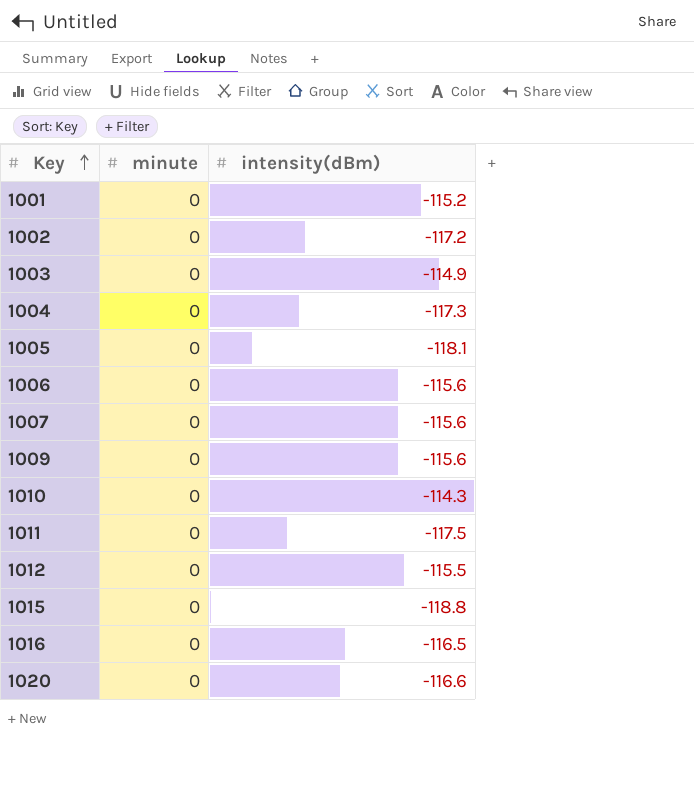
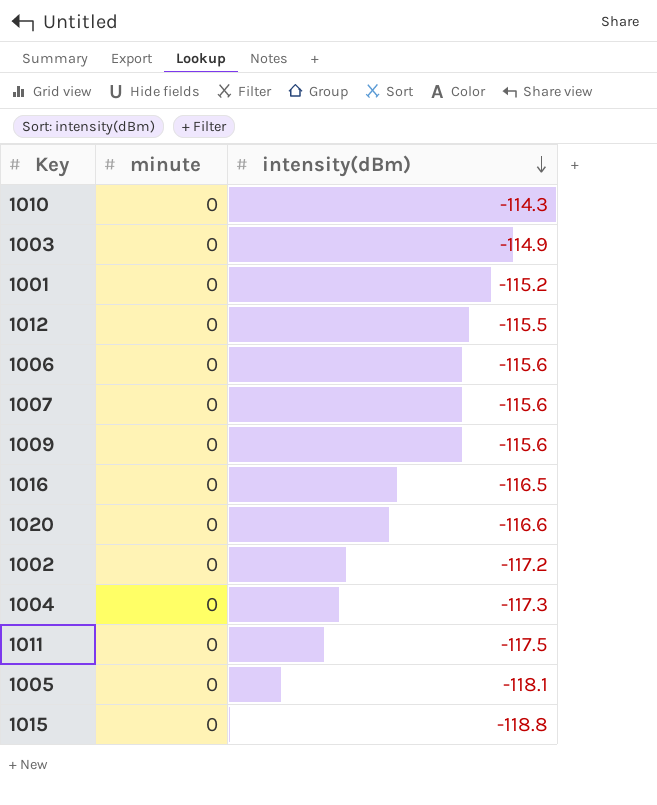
row order: Key ascending -> intensity(dBm) descending

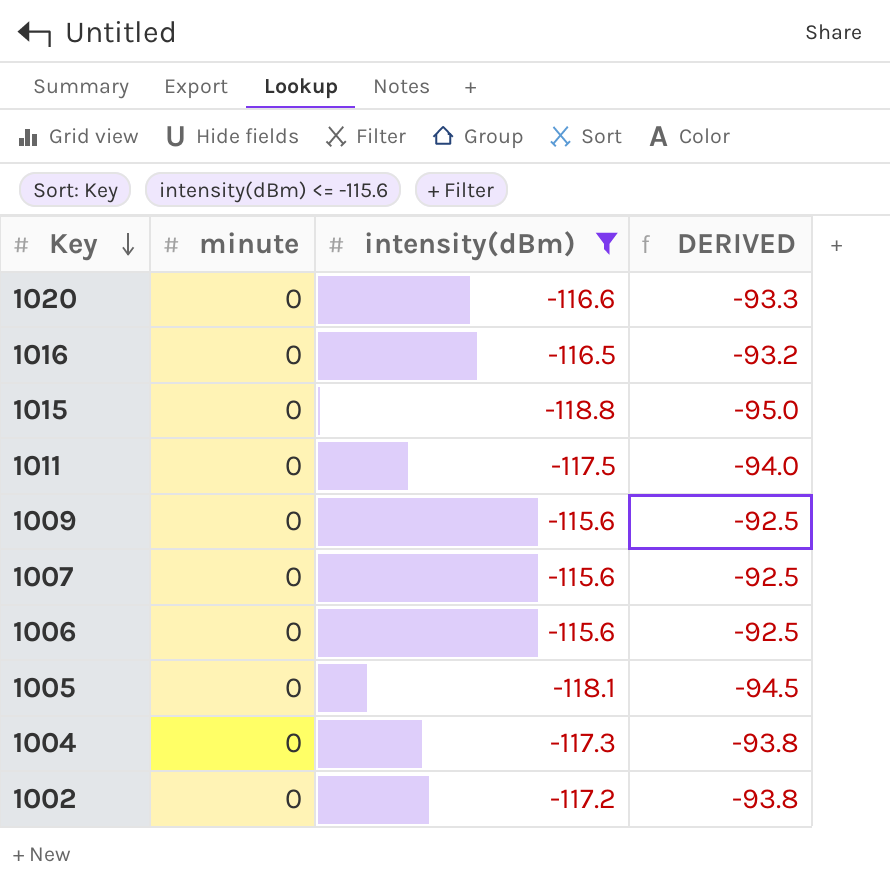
filter: none -> intensity(dBm) <= -115.6
row order: intensity(dBm) descending -> Key descending
column DERIVED | formula: none -> [intensity(dBm)] * 0.8

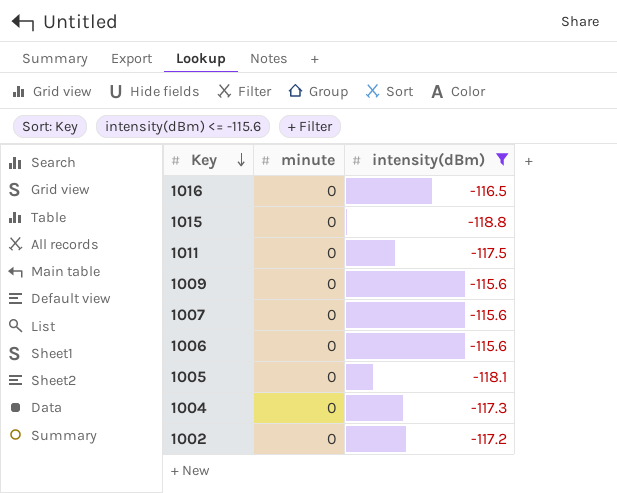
column DERIVED | formula: [intensity(dBm)] * 0.8 -> none
row 1020: 0 | -116.6 | -93.3 -> none

